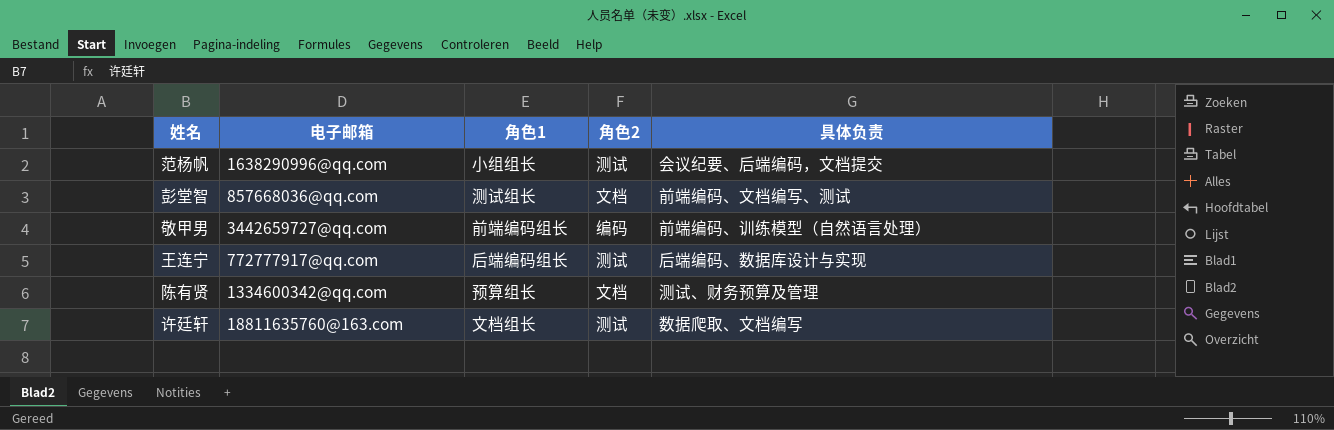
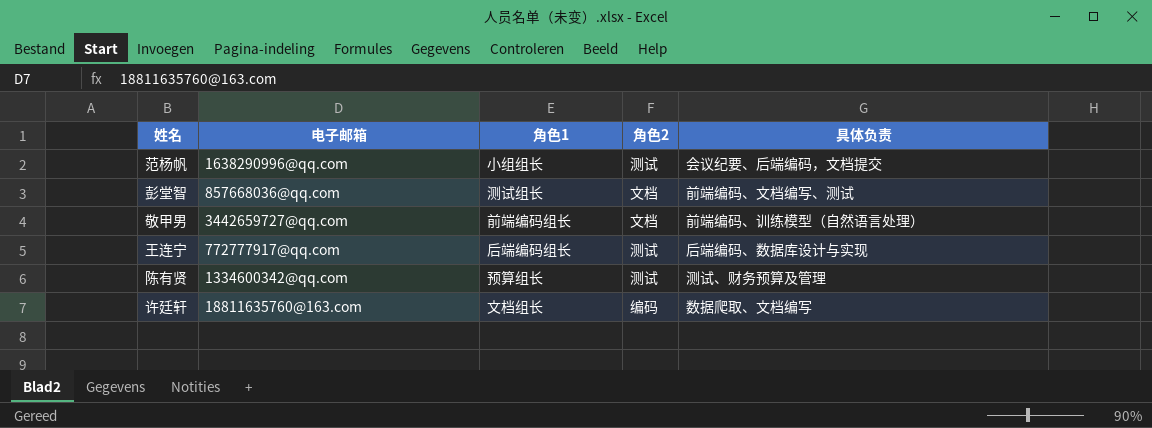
敬甲男 | 角色2: 编码 -> 文档
陈有贤 | 角色2: 文档 -> 测试
许廷轩 | 角色2: 测试 -> 编码

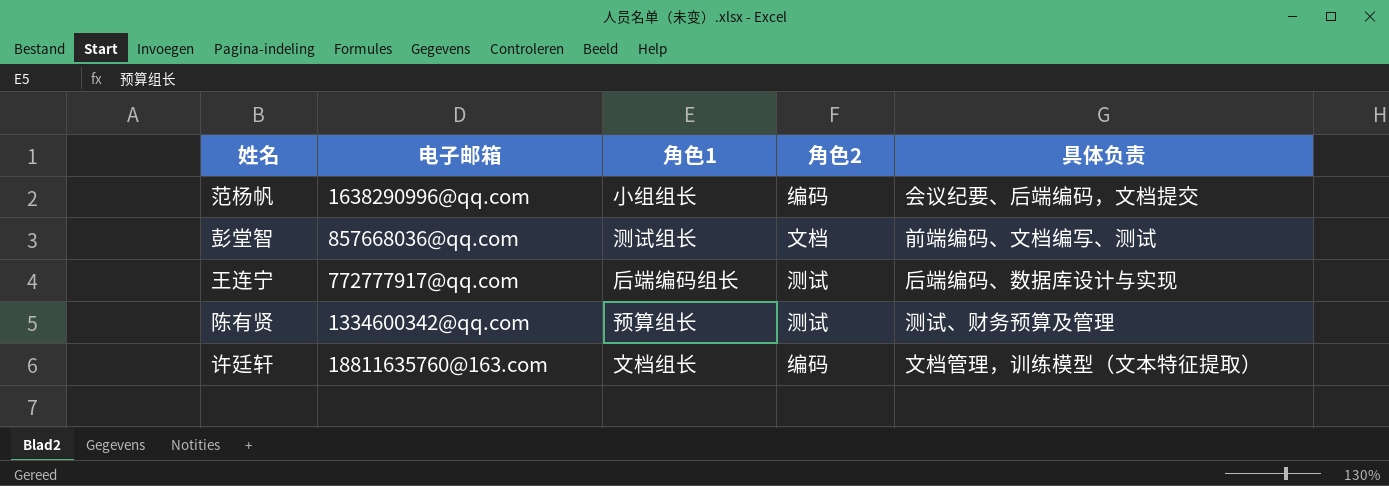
row 敬甲男: 3442659727@qq.com | 前端编码组长 | 文档 | 前端编码、训练模型（自然语言处理） -> none
范杨帆 | 角色2: 测试 -> 编码
许廷轩 | 具体负责: 数据爬取、文档编写 -> 文档管理，训练模型（文本特征提取）

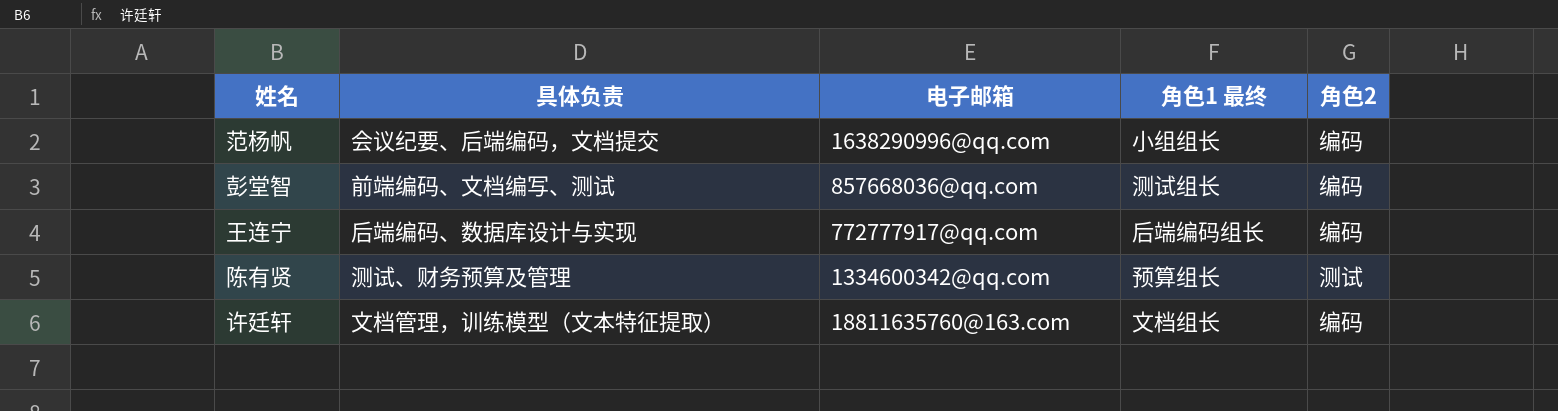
column 具体负责 | position: 5 -> 2
column name: 角色1 -> 角色1 最终
彭堂智 | 角色2: 文档 -> 编码
王连宁 | 角色2: 测试 -> 编码

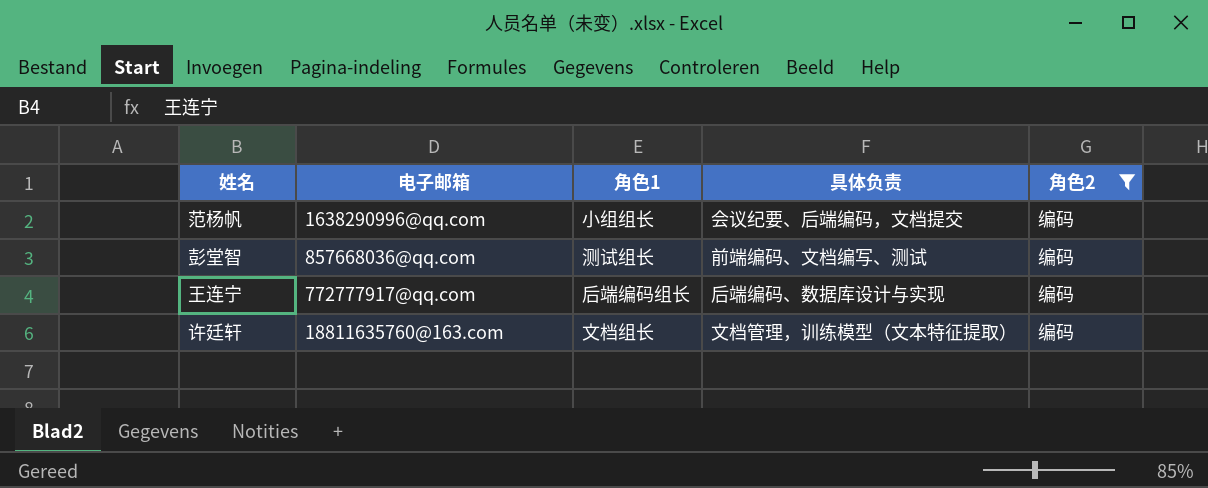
filter: none -> 角色2 = 编码
column name: 角色1 最终 -> 角色1
column 具体负责 | position: 2 -> 4

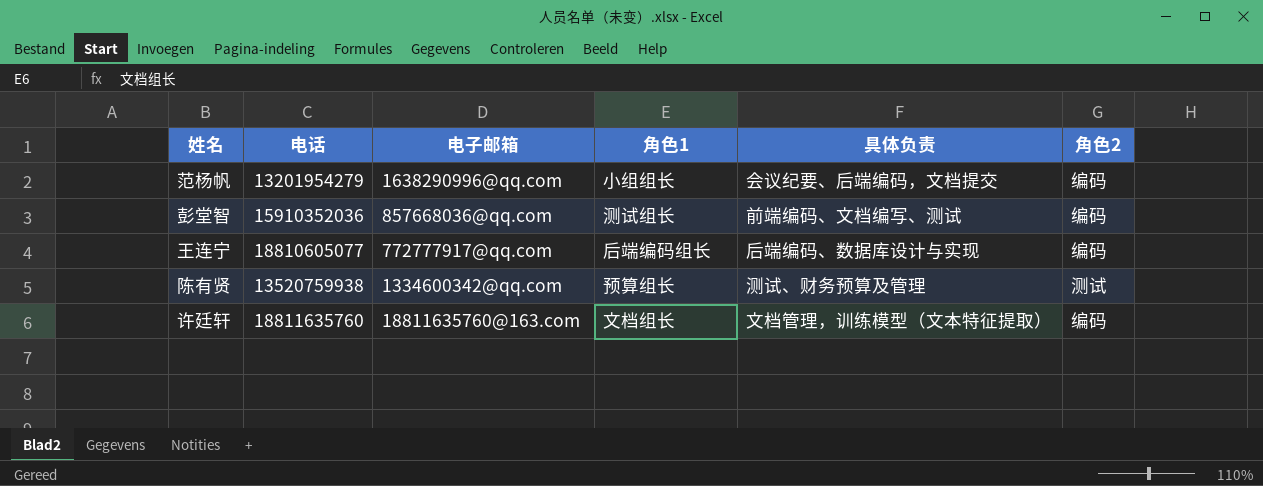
filter: 角色2 = 编码 -> none
column 电话 | position: none -> 2

